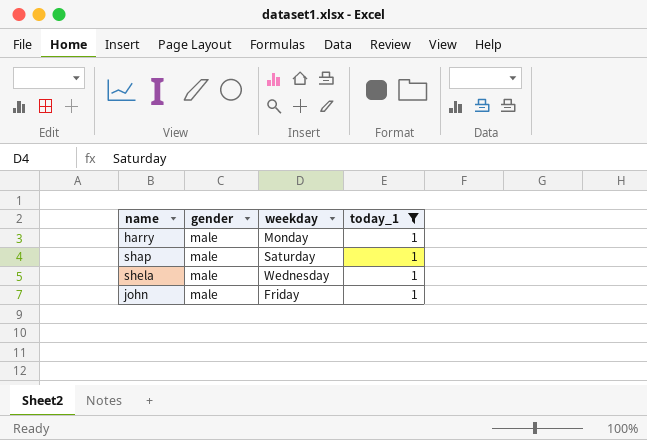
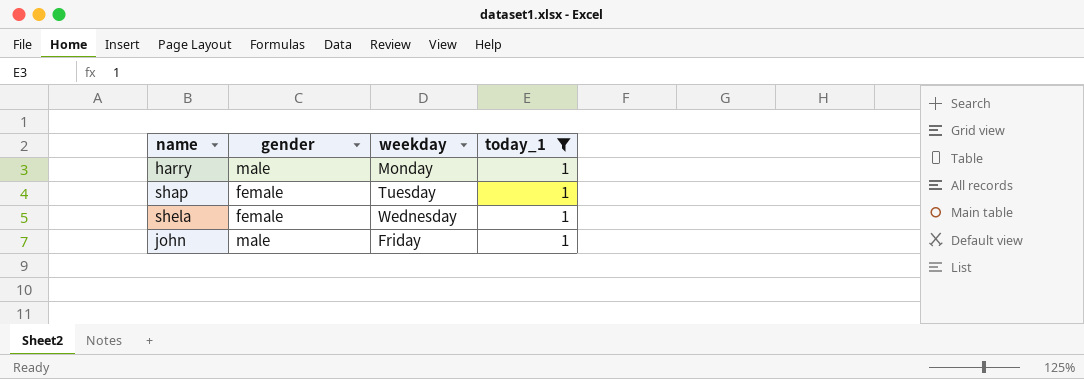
shap | gender: male -> female
shap | weekday: Saturday -> Tuesday
shela | gender: male -> female

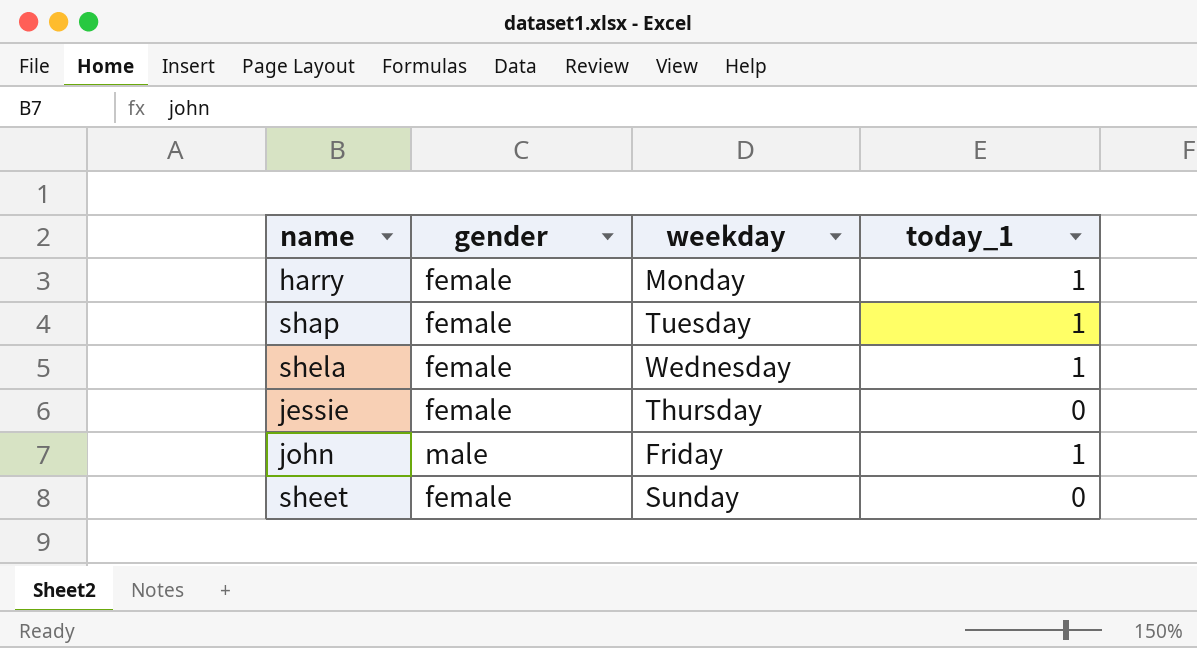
filter: today_1 = 1 -> none
harry | gender: male -> female

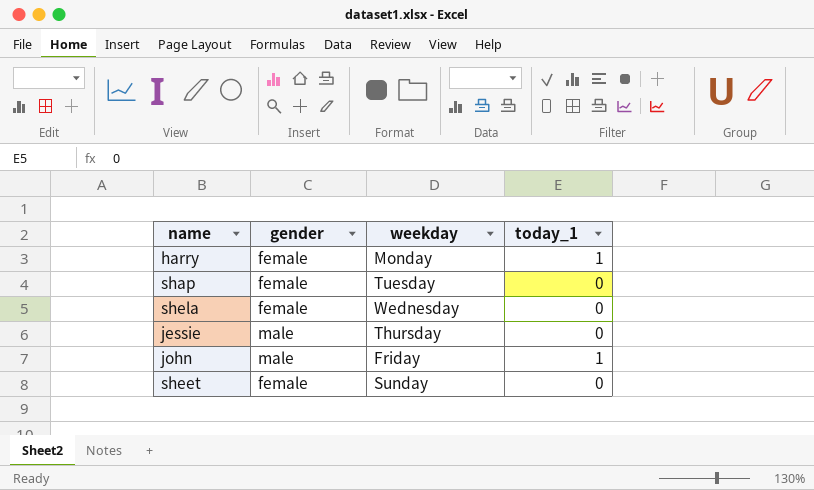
shap | today_1: 1 -> 0
shela | today_1: 1 -> 0
jessie | gender: female -> male

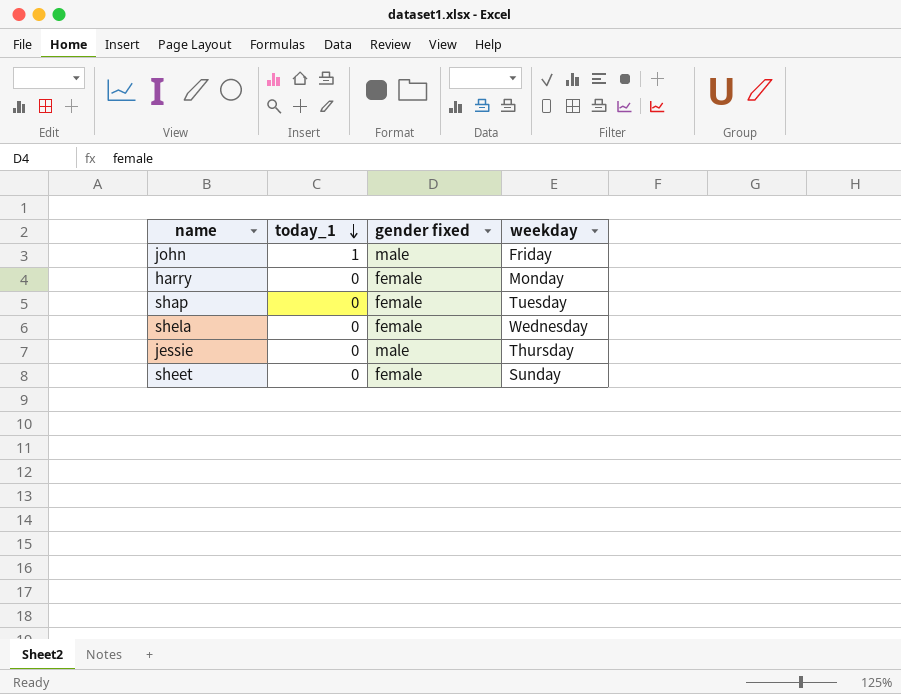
row order: none -> today_1 descending
column today_1 | position: 4 -> 2
column name: gender -> gender fixed
harry | today_1: 1 -> 0

